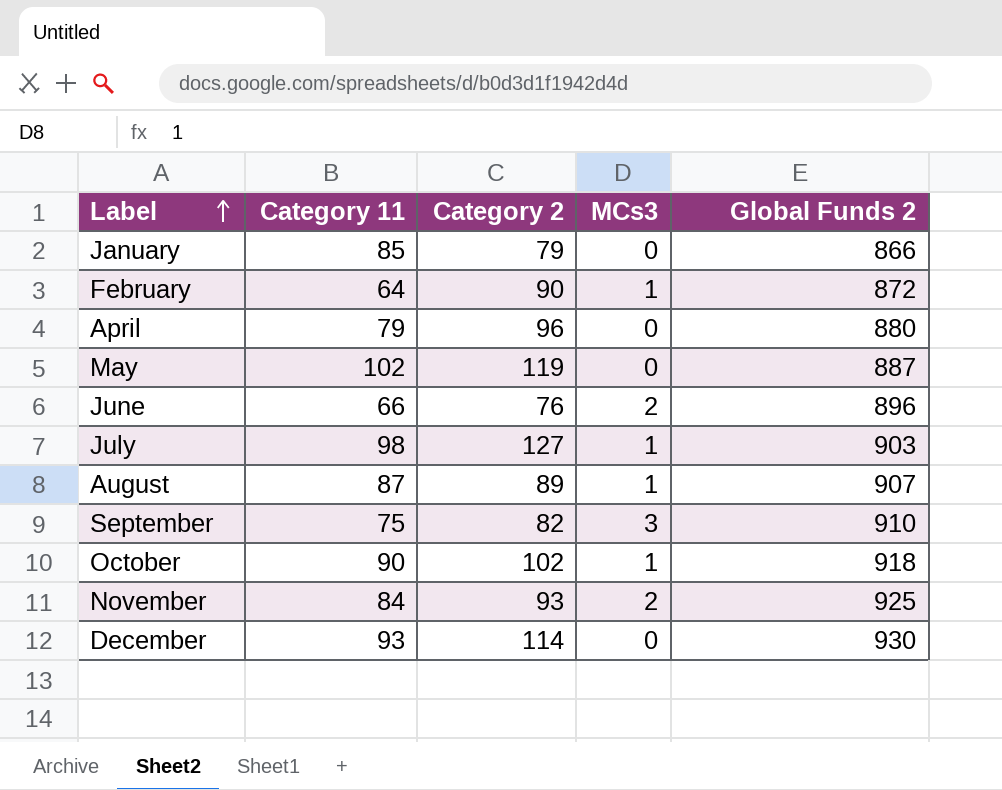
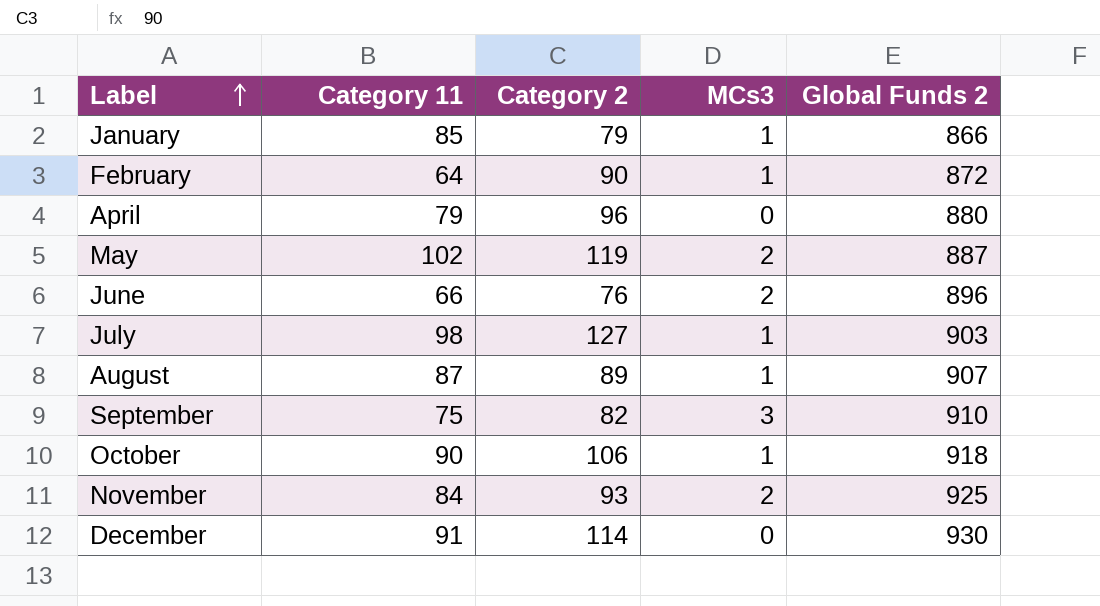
January | MCs3: 0 -> 1
May | MCs3: 0 -> 2
October | Category 2: 102 -> 106
December | Category 11: 93 -> 91

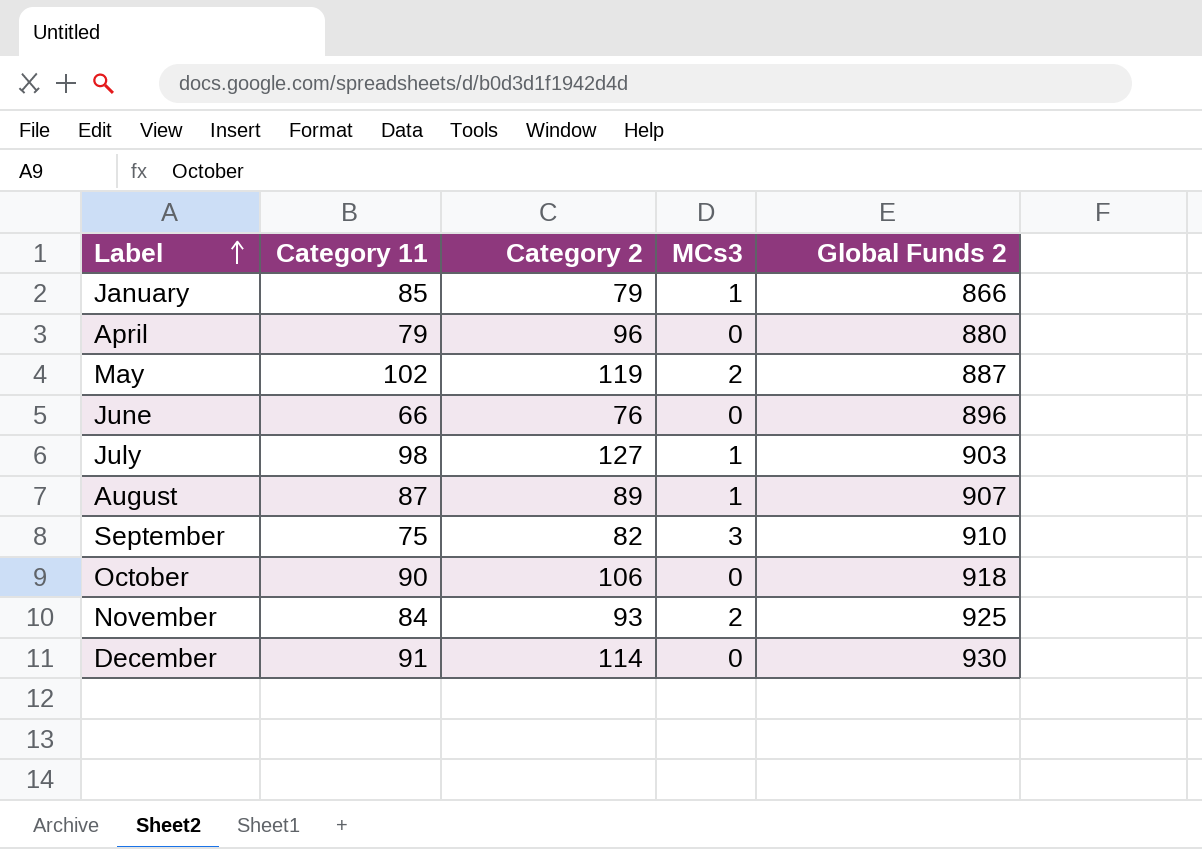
row February: 64 | 90 | 1 | 872 -> none
June | MCs3: 2 -> 0
October | MCs3: 1 -> 0

